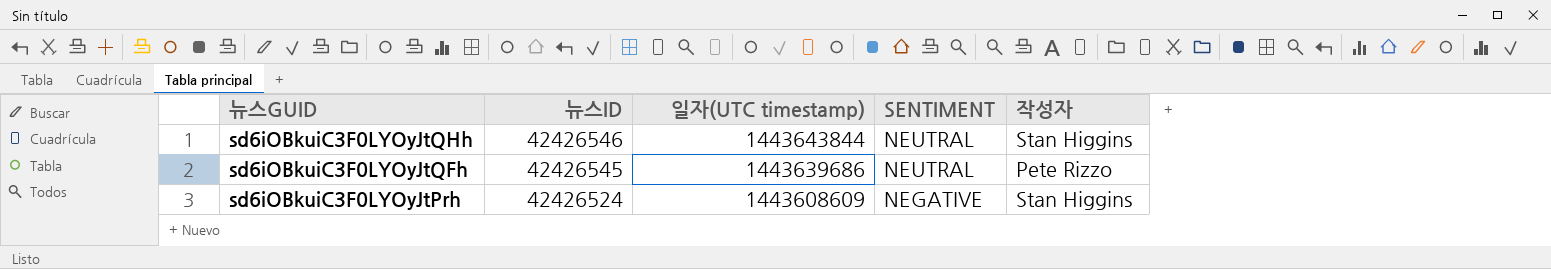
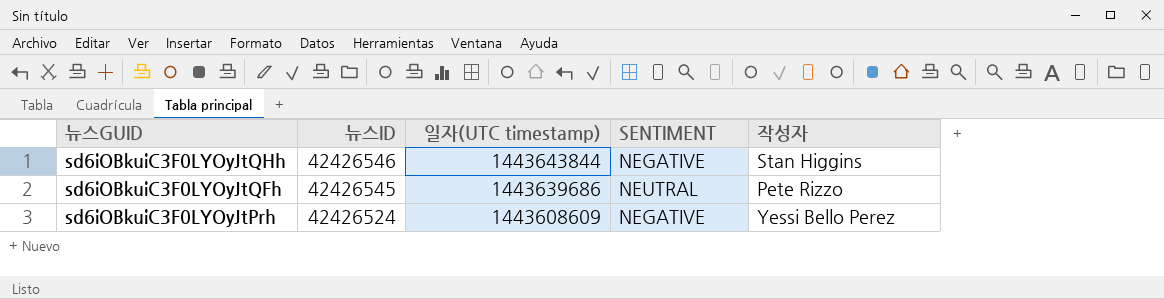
sd6iOBkuiC3F0LYOyJtQHh | SENTIMENT: NEUTRAL -> NEGATIVE
sd6iOBkuiC3F0LYOyJtPrh | 작성자: Stan Higgins -> Yessi Bello Perez

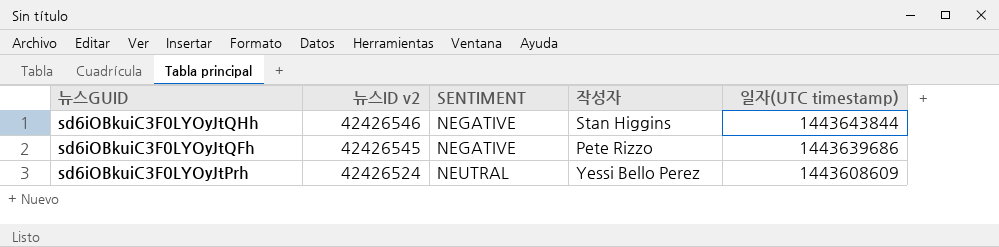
column name: 뉴스ID -> 뉴스ID v2
column 일자(UTC timestamp) | position: 3 -> 5
sd6iOBkuiC3F0LYOyJtQFh | SENTIMENT: NEUTRAL -> NEGATIVE
sd6iOBkuiC3F0LYOyJtPrh | SENTIMENT: NEGATIVE -> NEUTRAL

